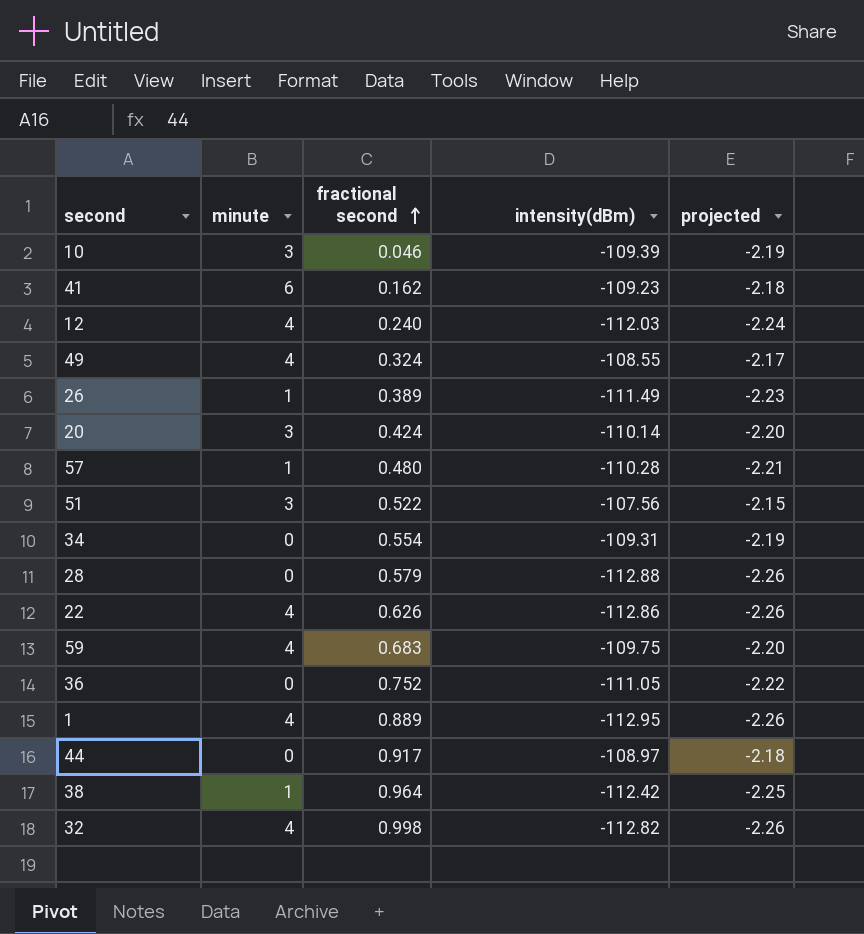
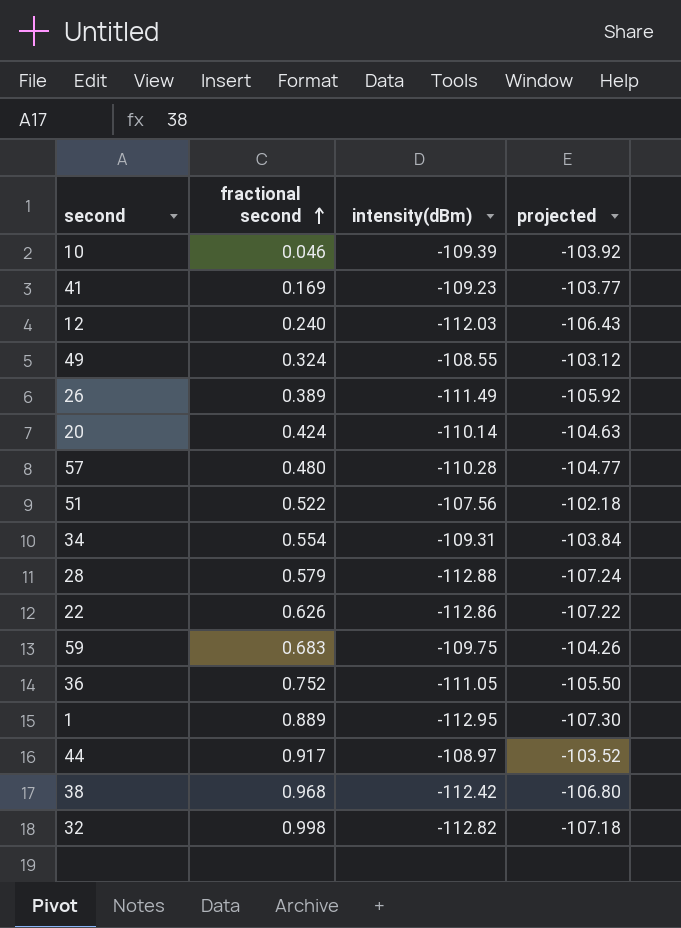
column minute | position: 2 -> none
column projected | formula: [intensity(dBm)] * 0.02 -> [intensity(dBm)] * 0.95
41 | fractional second: 0.162 -> 0.169
38 | fractional second: 0.964 -> 0.968

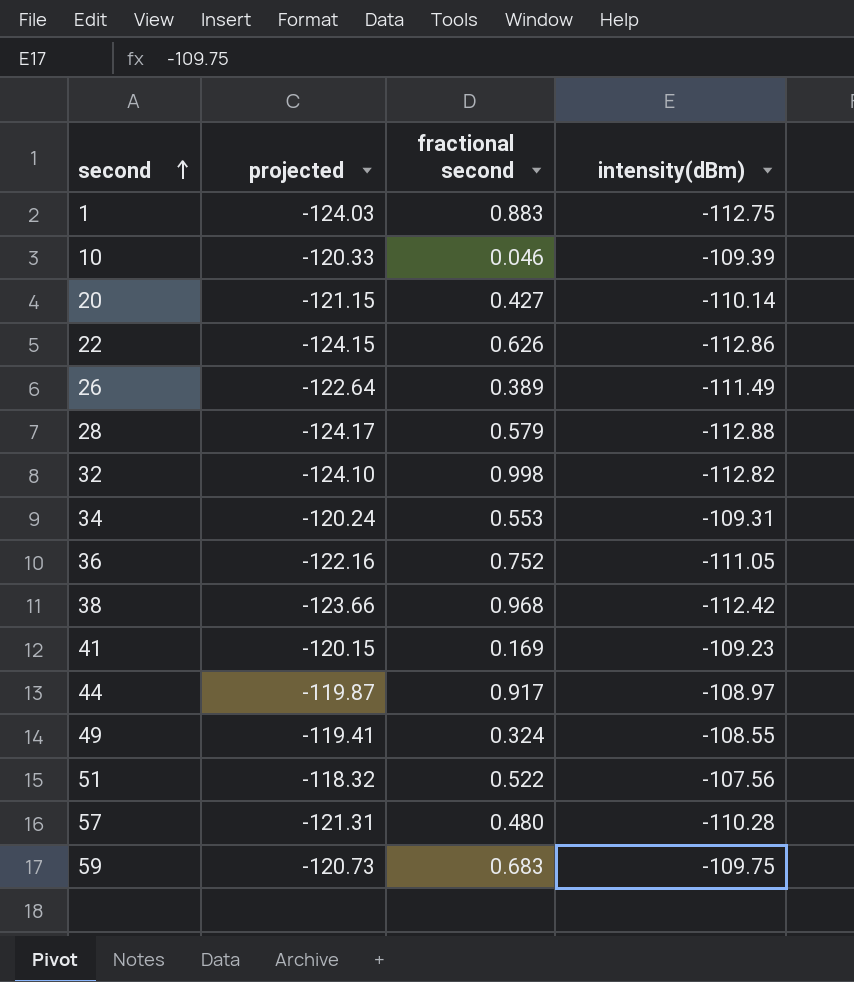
row order: fractional second ascending -> second ascending
column projected | formula: [intensity(dBm)] * 0.95 -> [intensity(dBm)] * 1.1
column projected | position: 4 -> 2
row 12: 0.240 | -112.03 | -106.43 -> none
1 | fractional second: 0.889 -> 0.883
1 | intensity(dBm): -112.95 -> -112.75
20 | fractional second: 0.424 -> 0.427
34 | fractional second: 0.554 -> 0.553

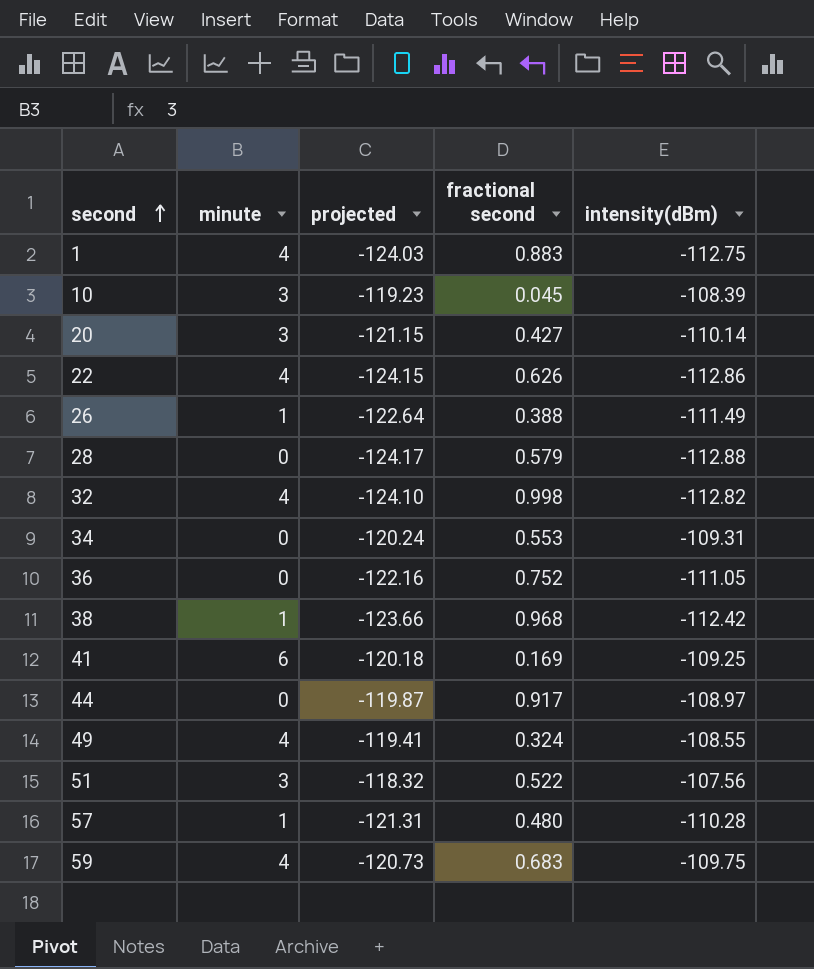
column minute | position: none -> 2
10 | projected: -120.33 -> -119.23
10 | fractional second: 0.046 -> 0.045
10 | intensity(dBm): -109.39 -> -108.39
26 | fractional second: 0.389 -> 0.388
41 | projected: -120.15 -> -120.18
41 | intensity(dBm): -109.23 -> -109.25

